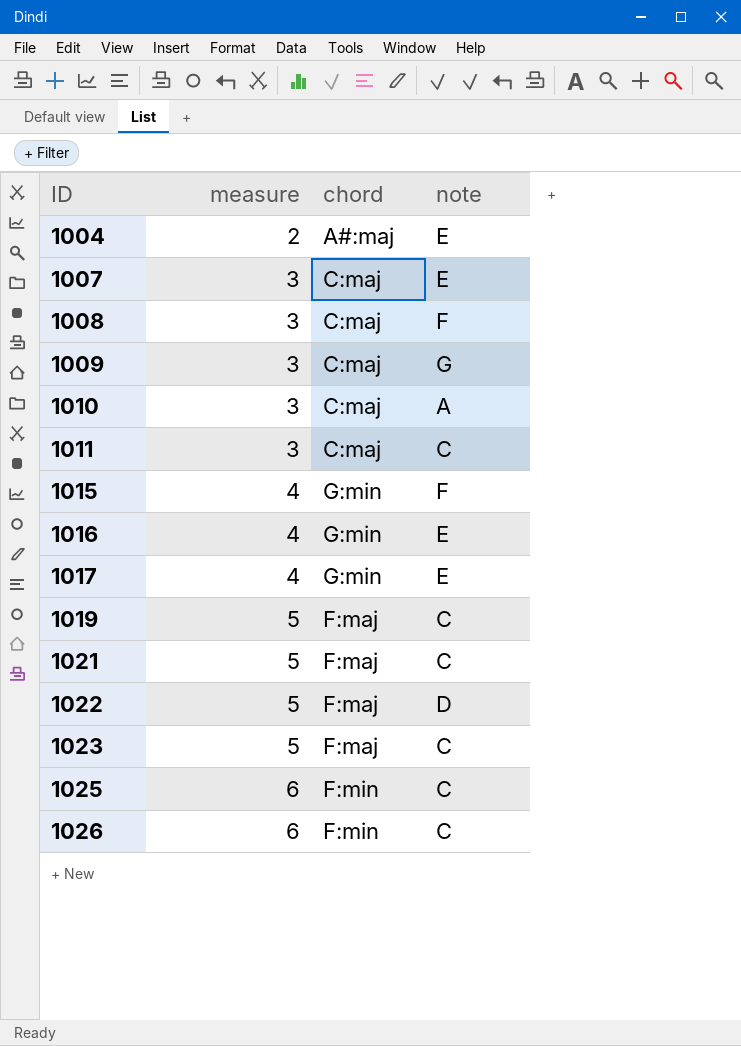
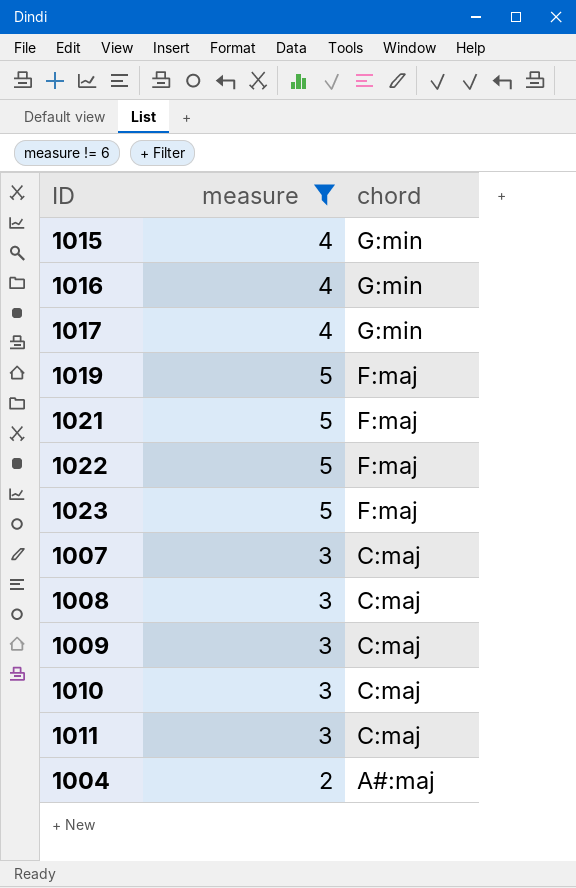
filter: none -> measure != 6
row order: ID ascending -> chord descending
column note | position: 4 -> none

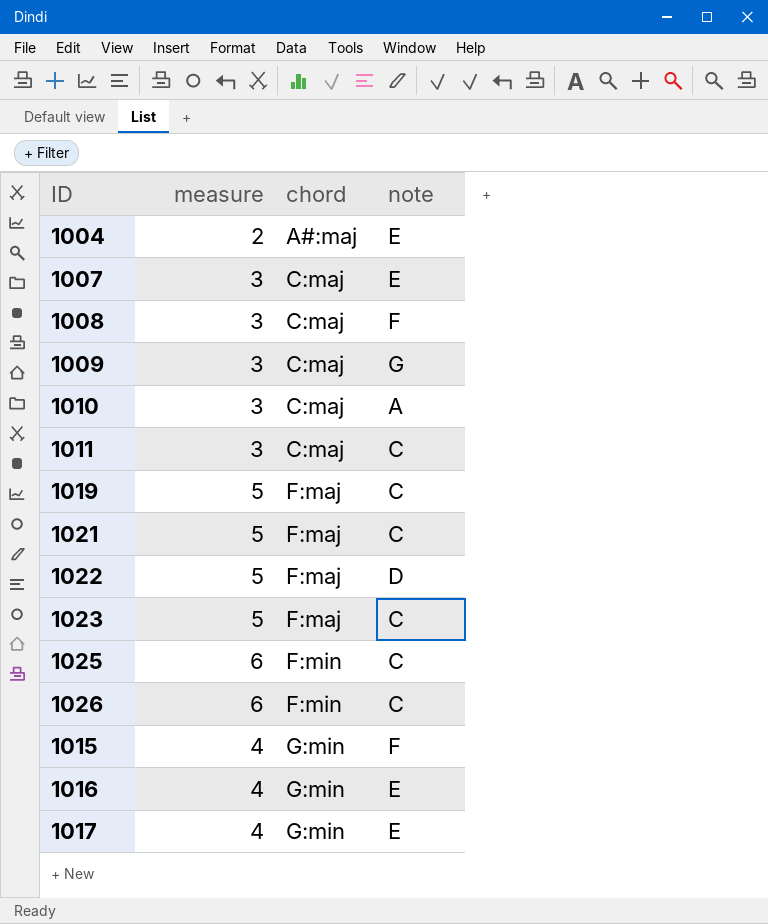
filter: measure != 6 -> none
row order: chord descending -> chord ascending
column note | position: none -> 4

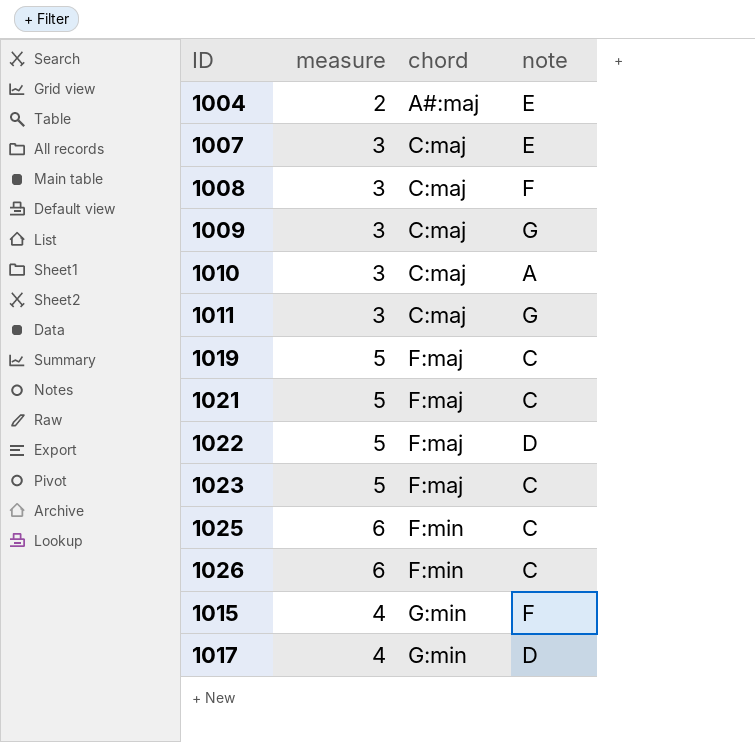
row 1016: 4 | G:min | E -> none
1011 | note: C -> G
1017 | note: E -> D

